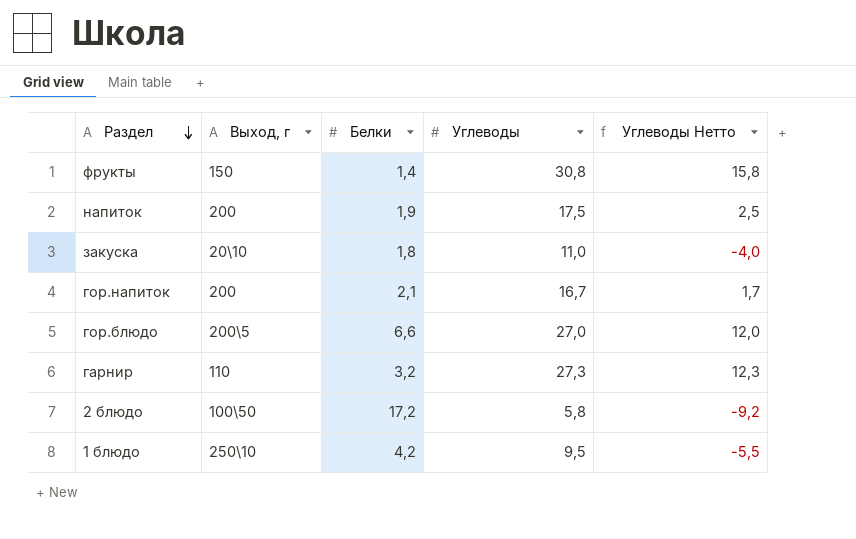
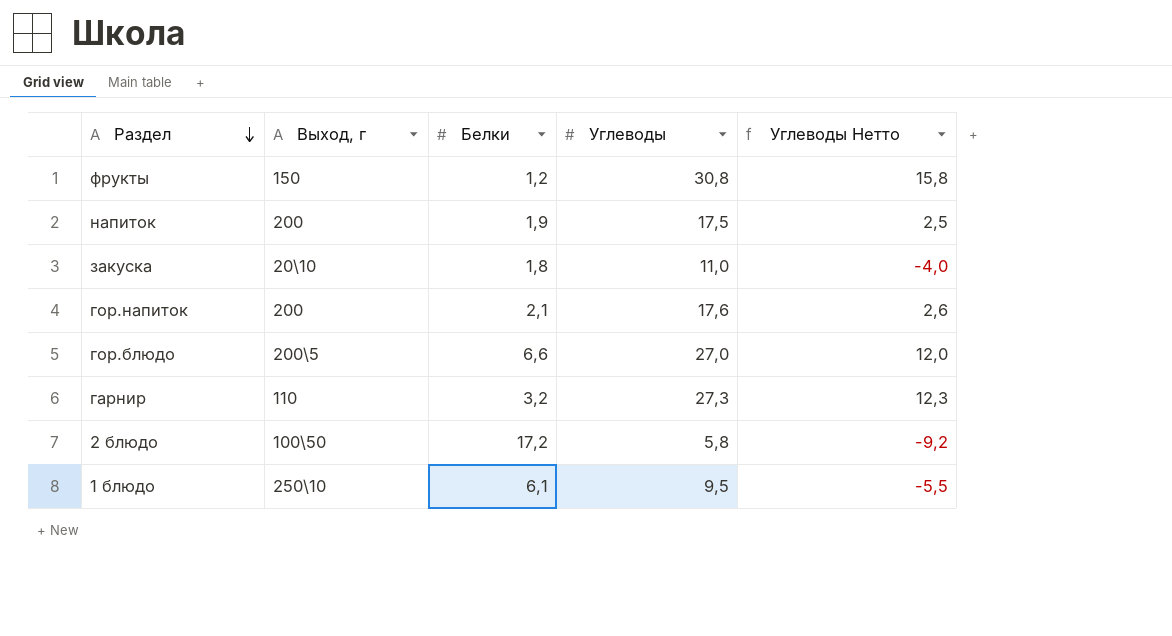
фрукты | Белки: 1,4 -> 1,2
гор.напиток | Углеводы: 16,7 -> 17,6
гор.напиток | Углеводы Нетто: 1,7 -> 2,6
1 блюдо | Белки: 4,2 -> 6,1

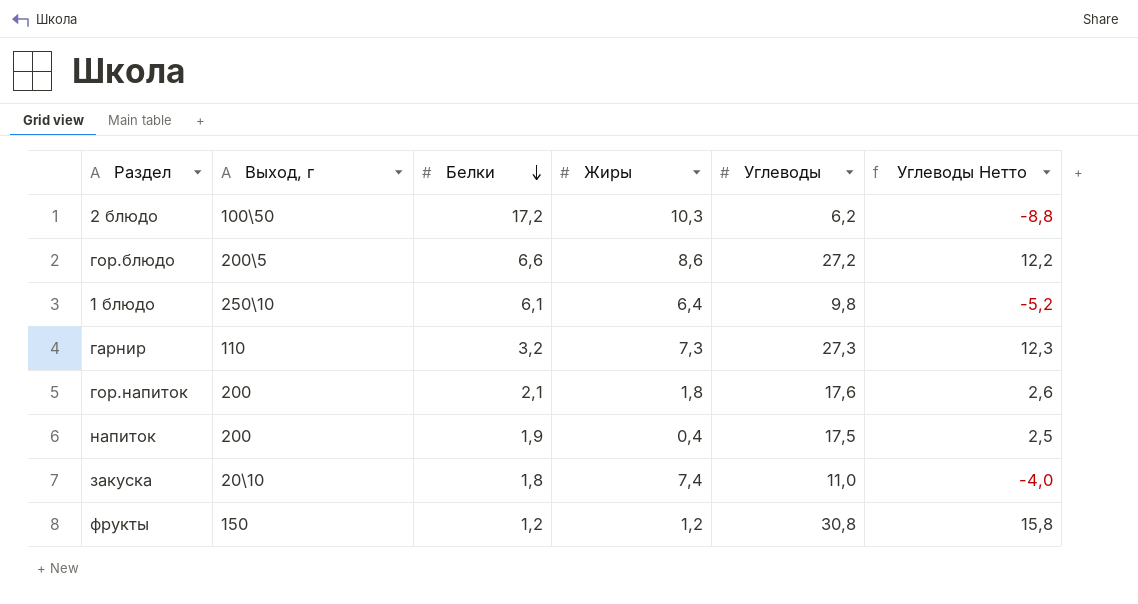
row order: Раздел descending -> Белки descending
column Жиры | position: none -> 4
2 блюдо | Углеводы: 5,8 -> 6,2
2 блюдо | Углеводы Нетто: -9,2 -> -8,8
гор.блюдо | Углеводы: 27,0 -> 27,2
гор.блюдо | Углеводы Нетто: 12,0 -> 12,2
1 блюдо | Углеводы: 9,5 -> 9,8
1 блюдо | Углеводы Нетто: -5,5 -> -5,2

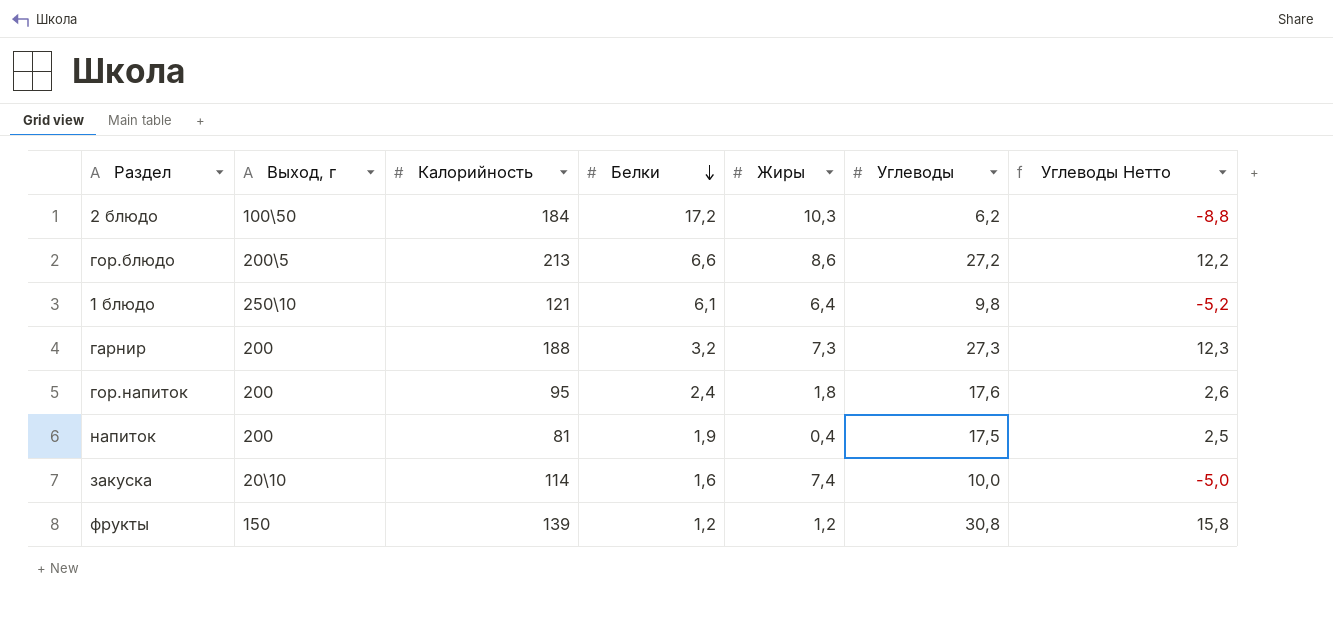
column Калорийность | position: none -> 3
гарнир | Выход, г: 110 -> 200
гор.напиток | Белки: 2,1 -> 2,4
закуска | Белки: 1,8 -> 1,6
закуска | Углеводы: 11,0 -> 10,0
закуска | Углеводы Нетто: -4,0 -> -5,0

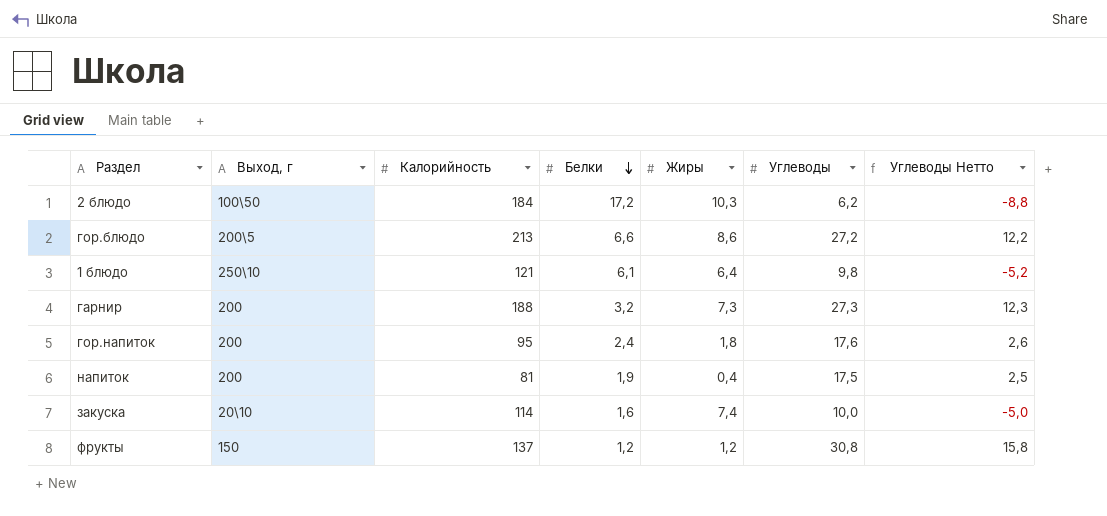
фрукты | Калорийность: 139 -> 137

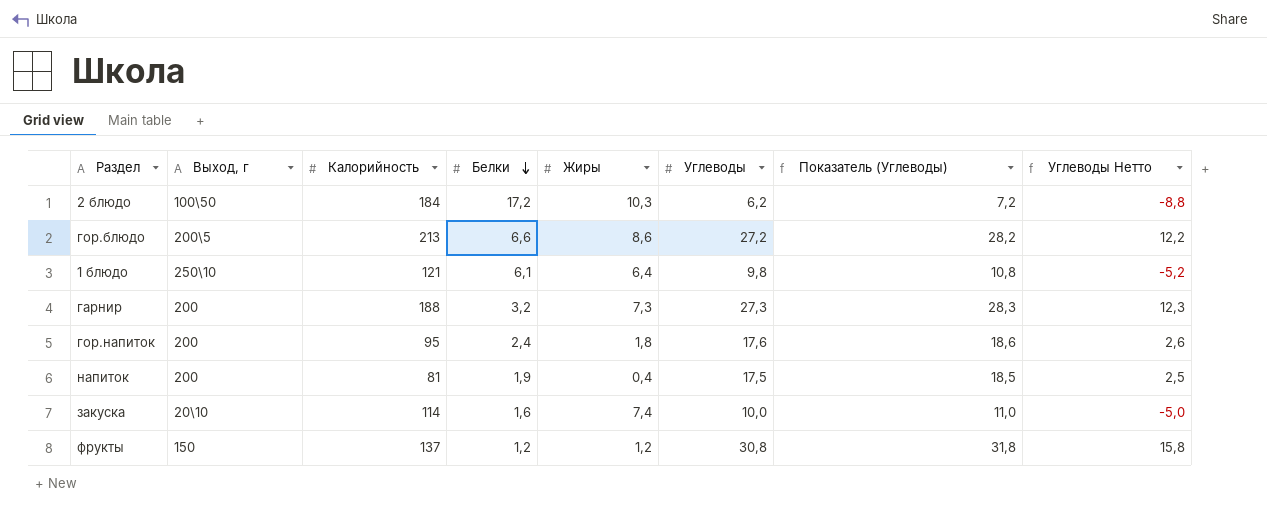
column Показатель (Углеводы) | formula: none -> [Углеводы] + 1

